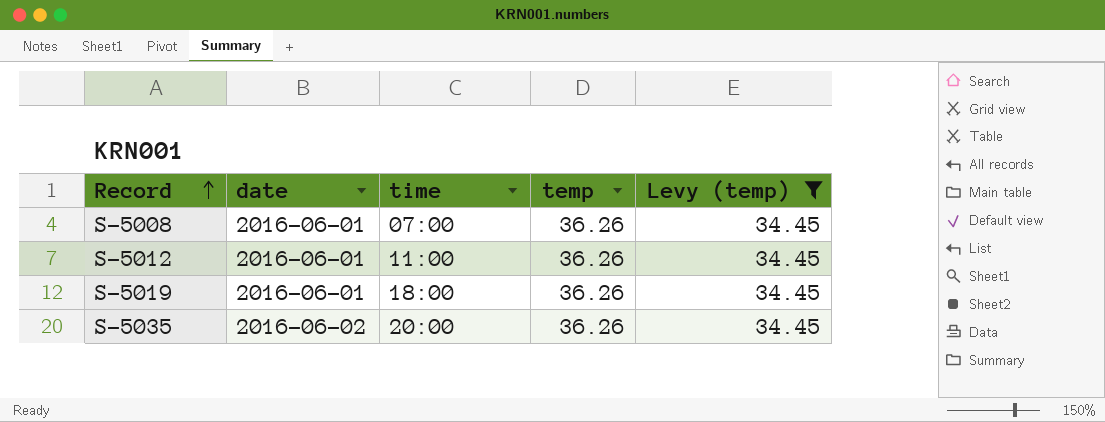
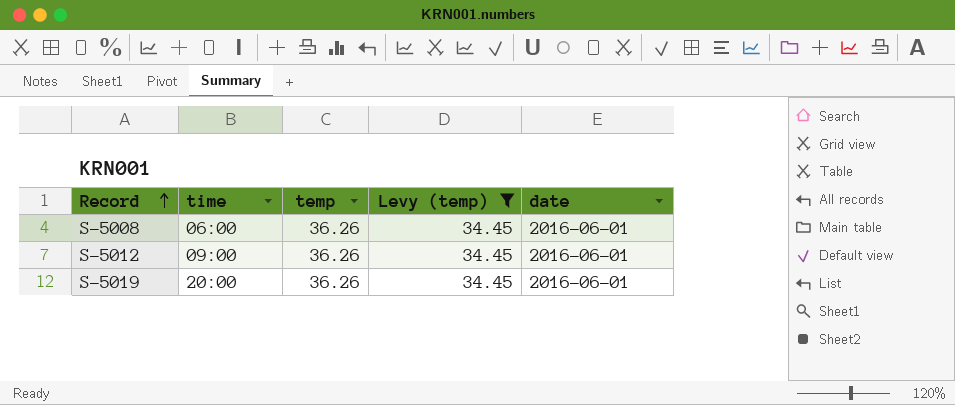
column date | position: 2 -> 5
row S-5035: 2016-06-02 | 20:00 | 36.26 | 34.45 -> none
S-5008 | time: 07:00 -> 06:00
S-5012 | time: 11:00 -> 09:00
S-5019 | time: 18:00 -> 20:00

